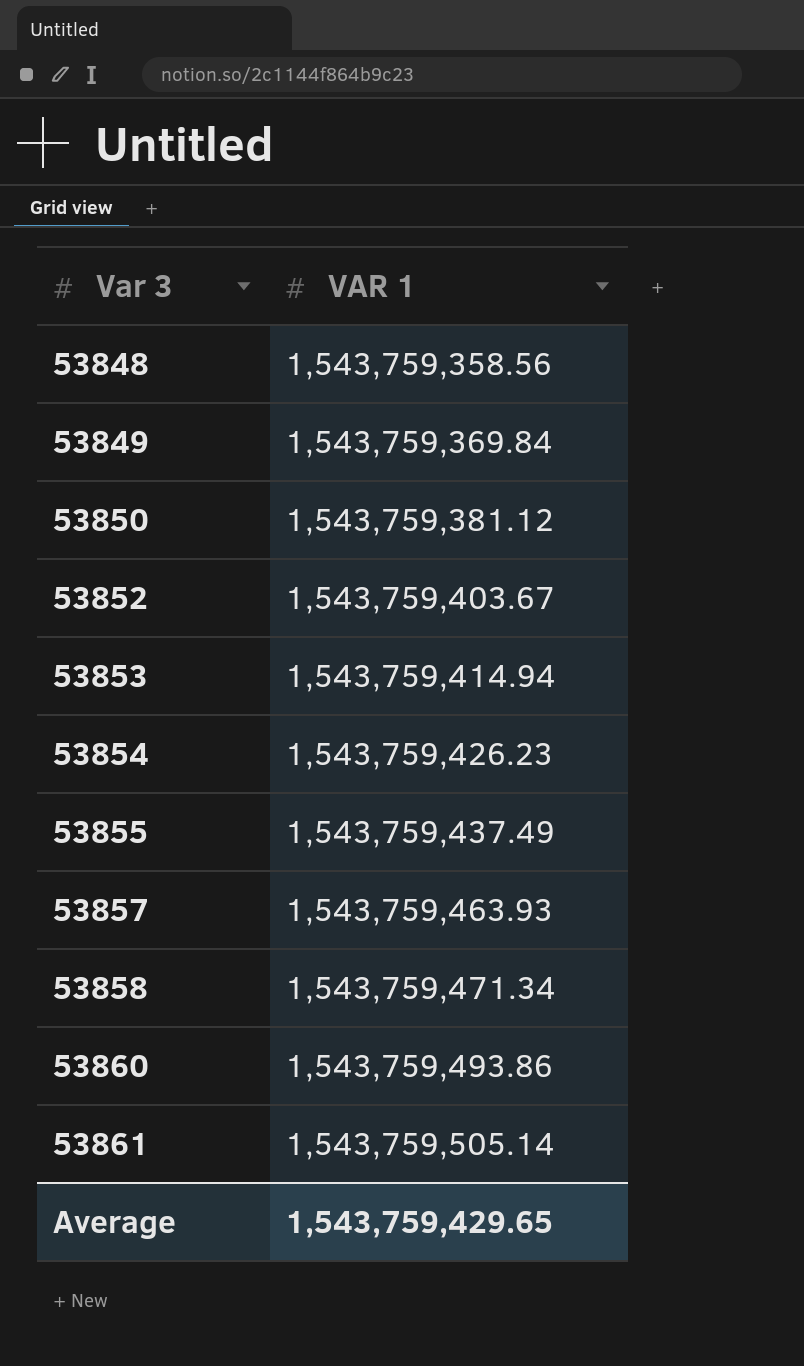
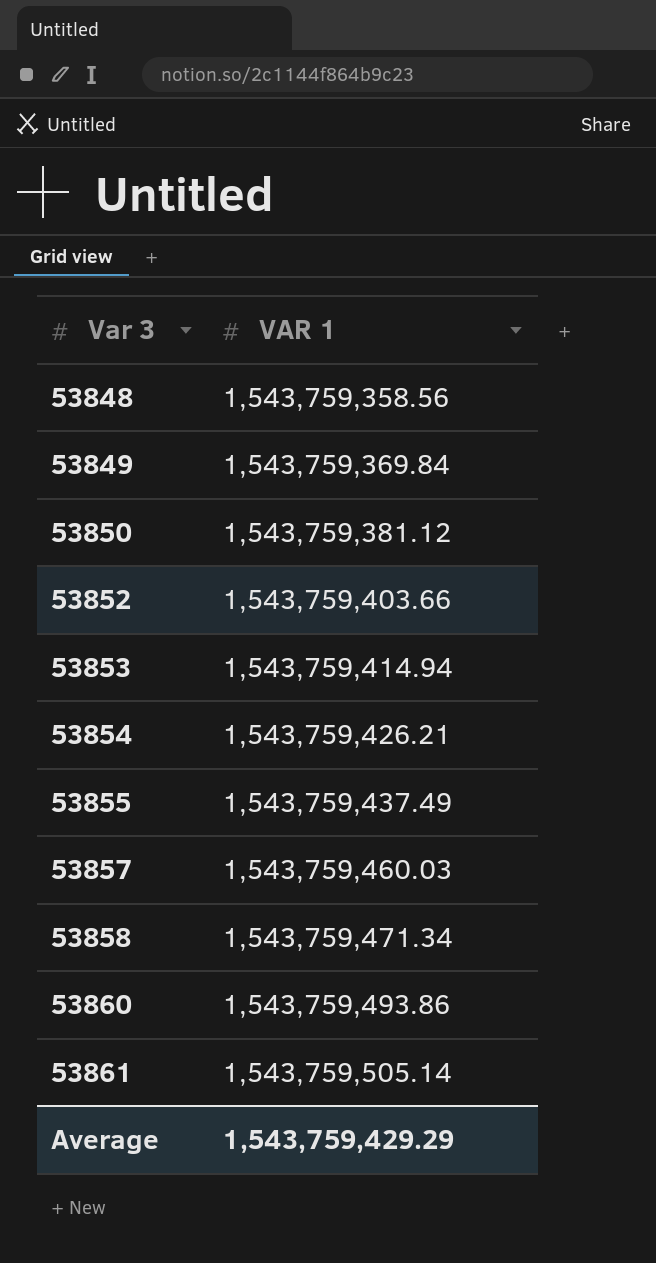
53852 | VAR 1: 1,543,759,403.67 -> 1,543,759,403.66
53854 | VAR 1: 1,543,759,426.23 -> 1,543,759,426.21
53857 | VAR 1: 1,543,759,463.93 -> 1,543,759,460.03
Average | VAR 1: 1,543,759,429.65 -> 1,543,759,429.29

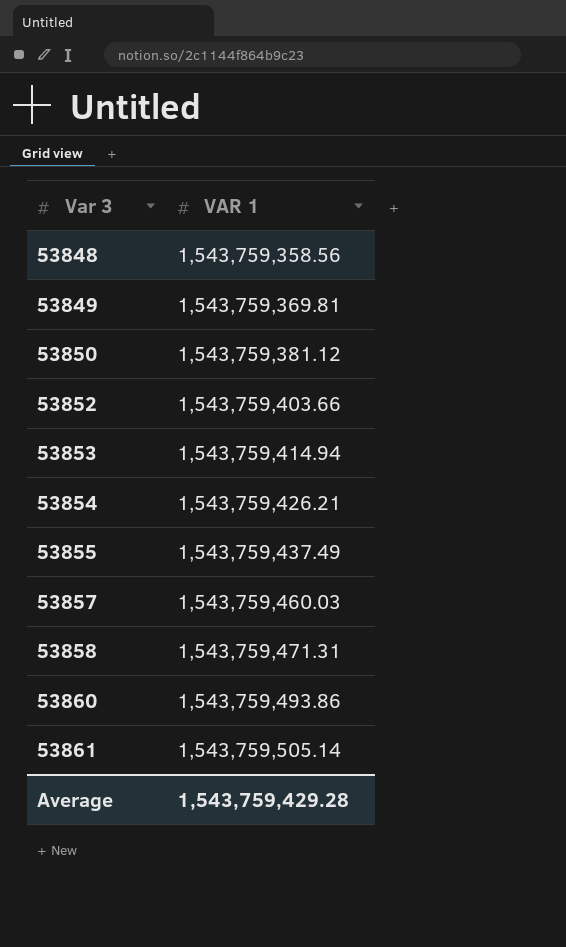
53849 | VAR 1: 1,543,759,369.84 -> 1,543,759,369.81
53858 | VAR 1: 1,543,759,471.34 -> 1,543,759,471.31
Average | VAR 1: 1,543,759,429.29 -> 1,543,759,429.28

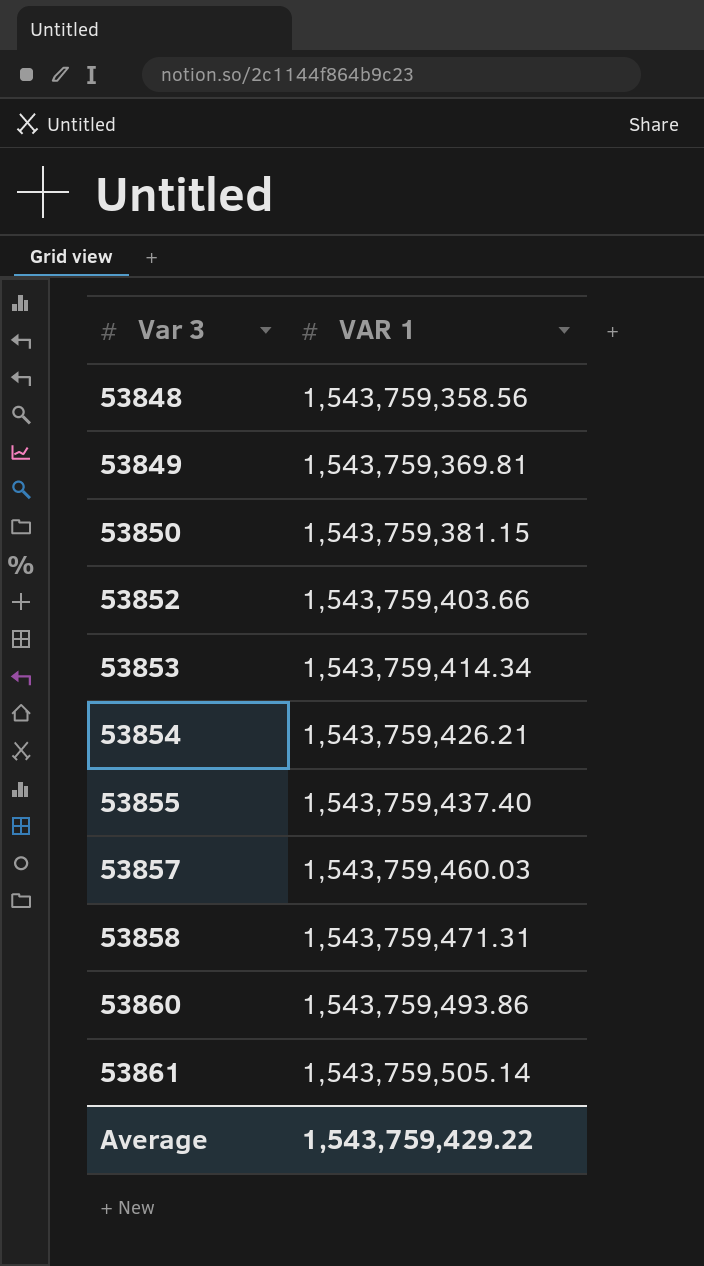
53850 | VAR 1: 1,543,759,381.12 -> 1,543,759,381.15
53853 | VAR 1: 1,543,759,414.94 -> 1,543,759,414.34
53855 | VAR 1: 1,543,759,437.49 -> 1,543,759,437.40
Average | VAR 1: 1,543,759,429.28 -> 1,543,759,429.22

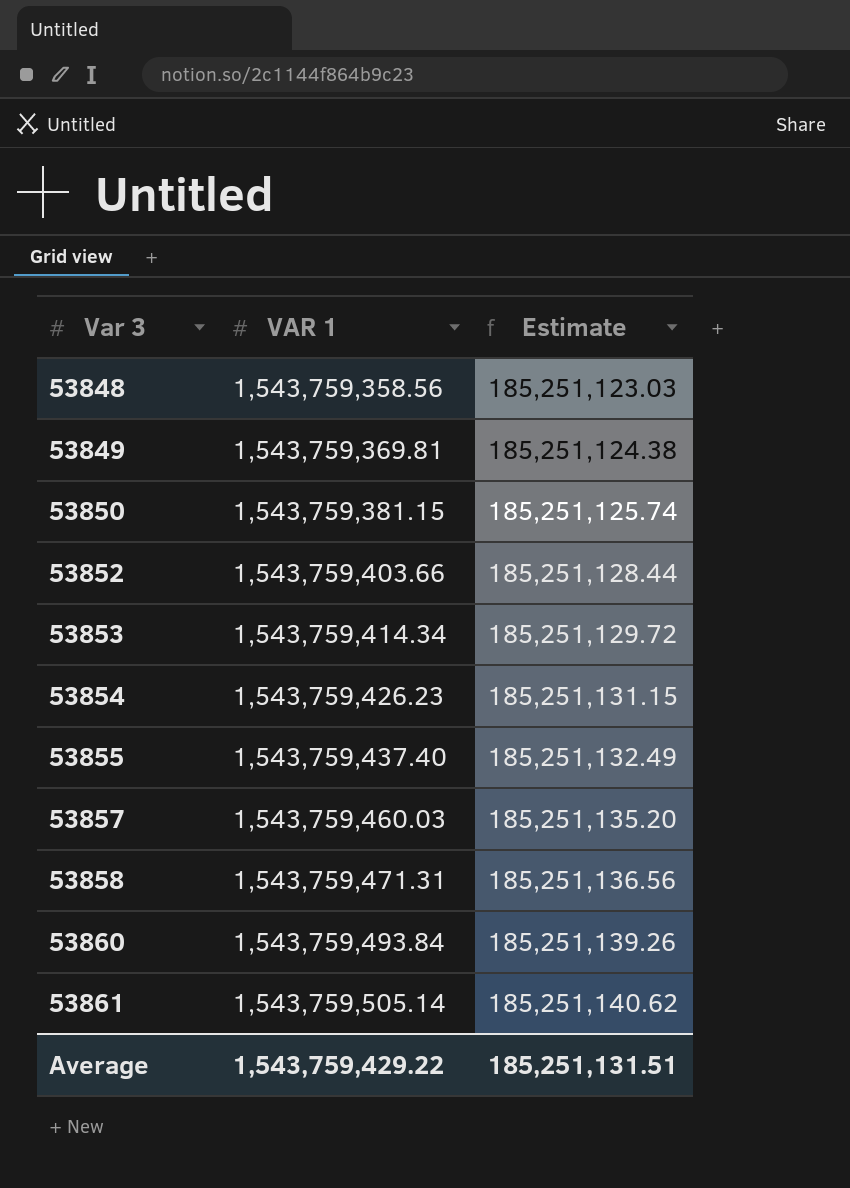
column Estimate | formula: none -> [VAR 1] * 0.12
53854 | VAR 1: 1,543,759,426.21 -> 1,543,759,426.23
53860 | VAR 1: 1,543,759,493.86 -> 1,543,759,493.84

